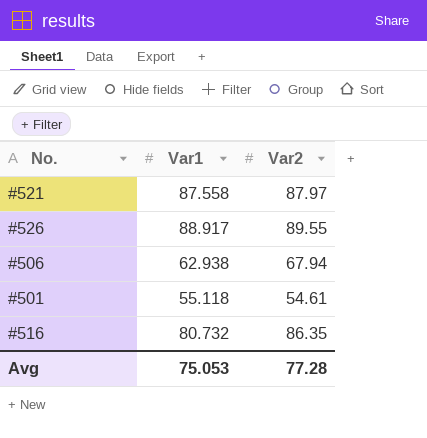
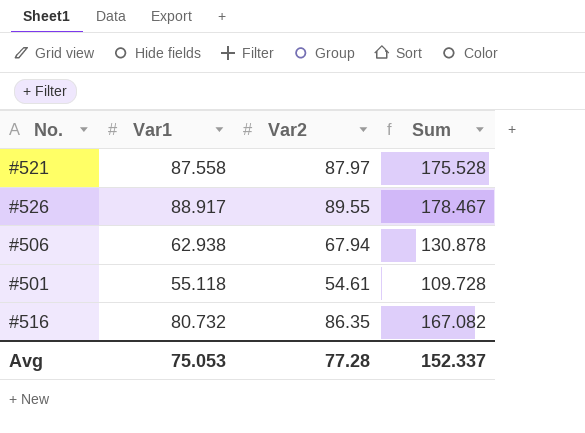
column Sum | formula: none -> [Var1] + [Var2]

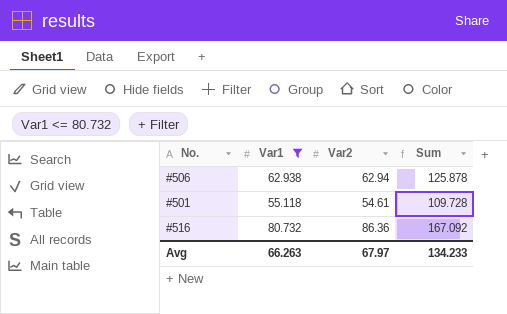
filter: none -> Var1 <= 80.732
#506 | Var2: 67.94 -> 62.94
#506 | Sum: 130.878 -> 125.878
#516 | Var2: 86.35 -> 86.36
#516 | Sum: 167.082 -> 167.092
Avg | Var1: 75.053 -> 66.263
Avg | Var2: 77.28 -> 67.97
Avg | Sum: 152.337 -> 134.233

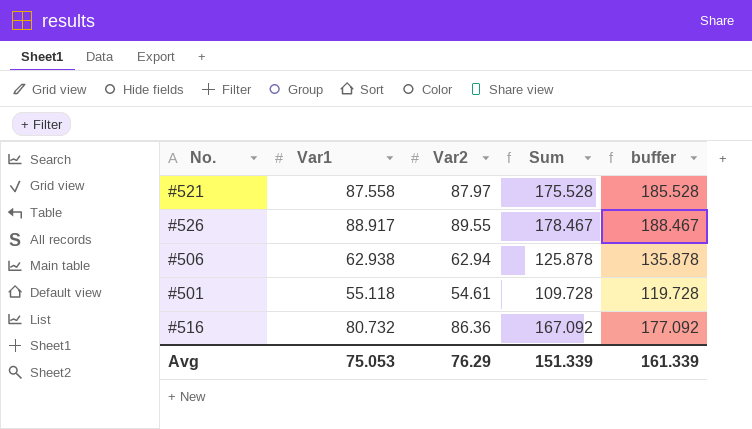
filter: Var1 <= 80.732 -> none
column buffer | formula: none -> [Sum] + 10
Avg | Var1: 66.263 -> 75.053
Avg | Var2: 67.97 -> 76.29
Avg | Sum: 134.233 -> 151.339

